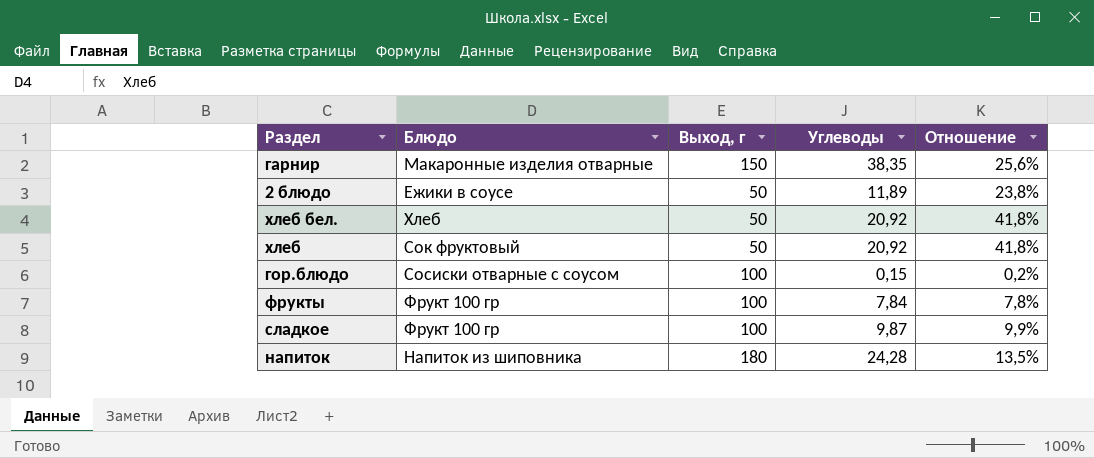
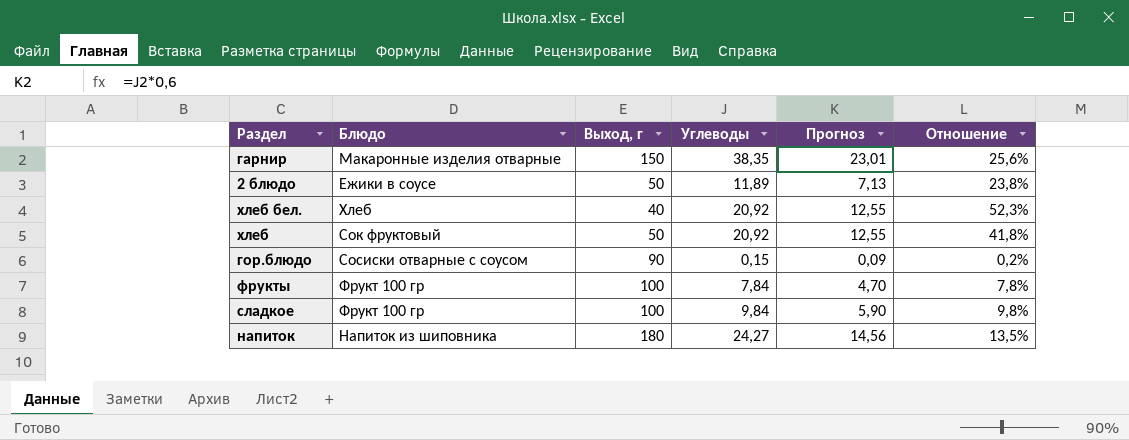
column Прогноз | formula: none -> [Углеводы] * 0,6
хлеб бел. | Выход, г: 50 -> 40
хлеб бел. | Отношение: 41,8% -> 52,3%
гор.блюдо | Выход, г: 100 -> 90
сладкое | Углеводы: 9,87 -> 9,84
сладкое | Отношение: 9,9% -> 9,8%
напиток | Углеводы: 24,28 -> 24,27

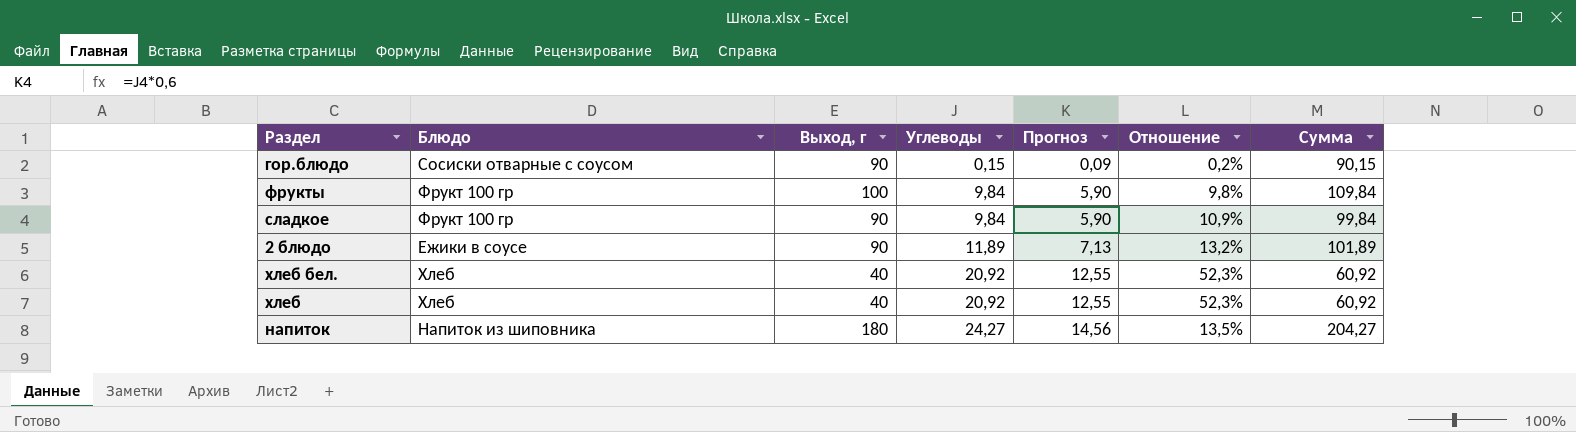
row order: none -> Углеводы ascending
column Сумма | formula: none -> [Выход, г] + [Углеводы]
row гарнир: Макаронные изделия отварные | 150 | 38,35 | 23,01 | 25,6% -> none
фрукты | Углеводы: 7,84 -> 9,84
фрукты | Прогноз: 4,70 -> 5,90
фрукты | Отношение: 7,8% -> 9,8%
сладкое | Выход, г: 100 -> 90
сладкое | Отношение: 9,8% -> 10,9%
2 блюдо | Выход, г: 50 -> 90
2 блюдо | Отношение: 23,8% -> 13,2%
хлеб | Блюдо: Сок фруктовый -> Хлеб
хлеб | Выход, г: 50 -> 40
хлеб | Отношение: 41,8% -> 52,3%

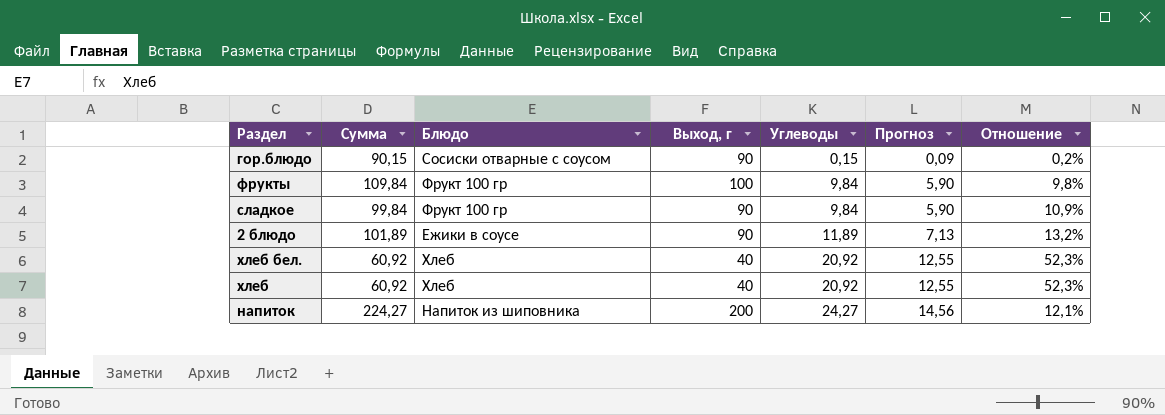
column Сумма | position: 7 -> 2
напиток | Сумма: 204,27 -> 224,27
напиток | Выход, г: 180 -> 200
напиток | Отношение: 13,5% -> 12,1%

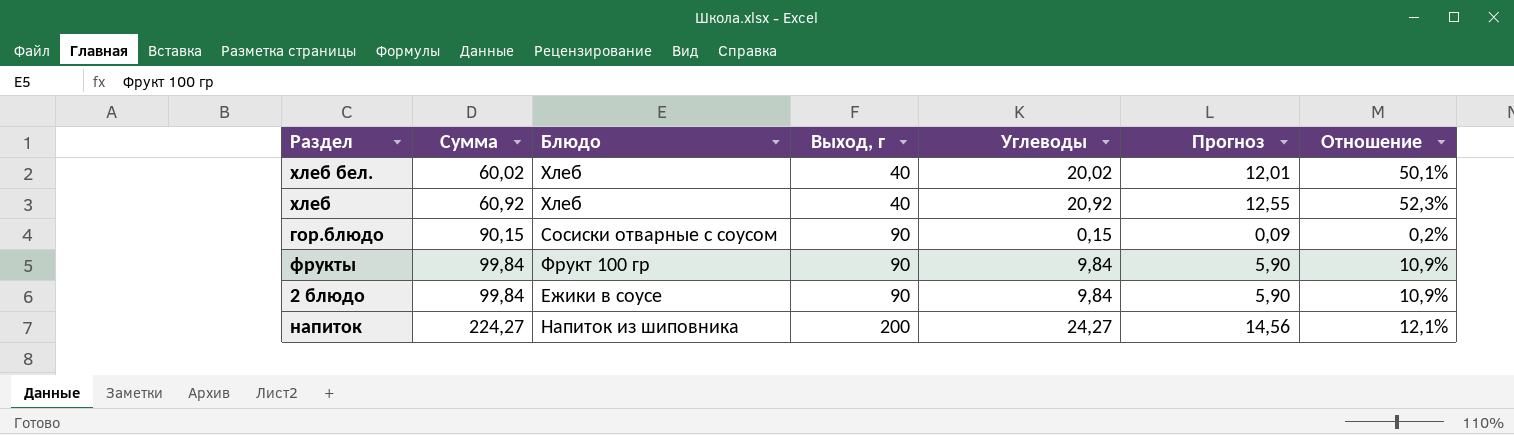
row order: Углеводы ascending -> Сумма ascending
row сладкое: 99,84 | Фрукт 100 гр | 90 | 9,84 | 5,90 | 10,9% -> none
хлеб бел. | Сумма: 60,92 -> 60,02
хлеб бел. | Углеводы: 20,92 -> 20,02
хлеб бел. | Прогноз: 12,55 -> 12,01
хлеб бел. | Отношение: 52,3% -> 50,1%
фрукты | Сумма: 109,84 -> 99,84
фрукты | Выход, г: 100 -> 90
фрукты | Отношение: 9,8% -> 10,9%
2 блюдо | Сумма: 101,89 -> 99,84
2 блюдо | Углеводы: 11,89 -> 9,84
2 блюдо | Прогноз: 7,13 -> 5,90
2 блюдо | Отношение: 13,2% -> 10,9%

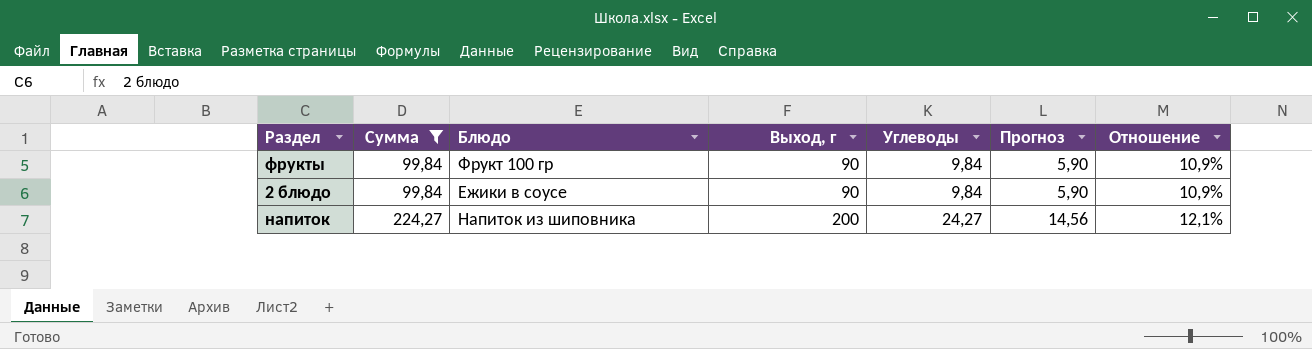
filter: none -> Сумма >= 99,84

